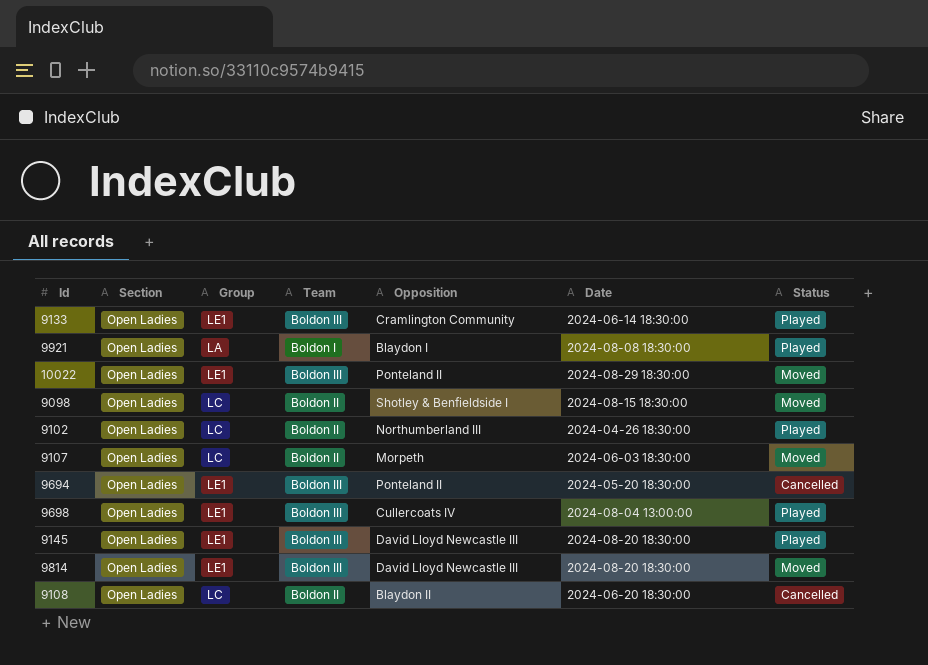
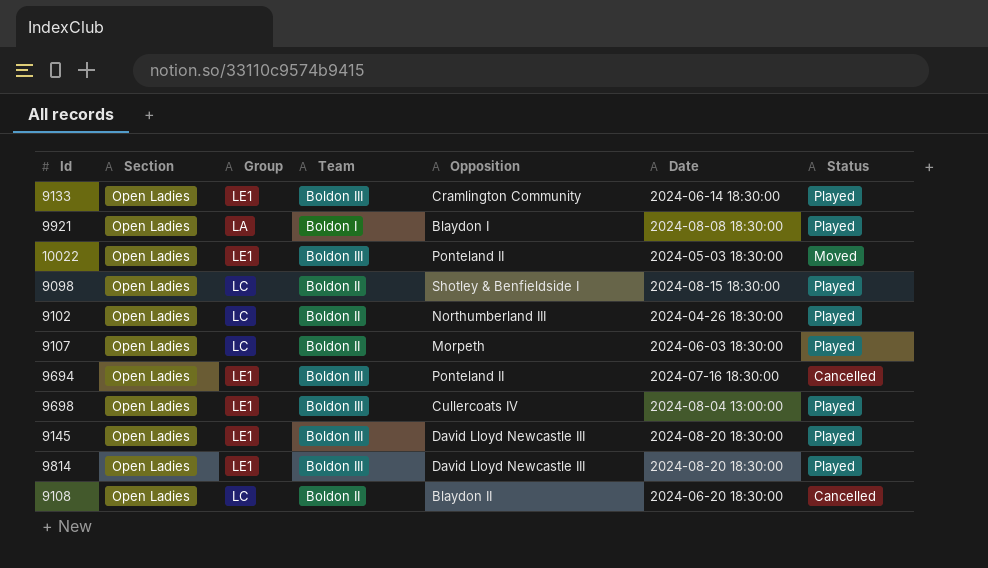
10022 | Date: 2024-08-29 18:30:00 -> 2024-05-03 18:30:00
9098 | Status: Moved -> Played
9107 | Status: Moved -> Played
9694 | Date: 2024-05-20 18:30:00 -> 2024-07-16 18:30:00
9814 | Status: Moved -> Played

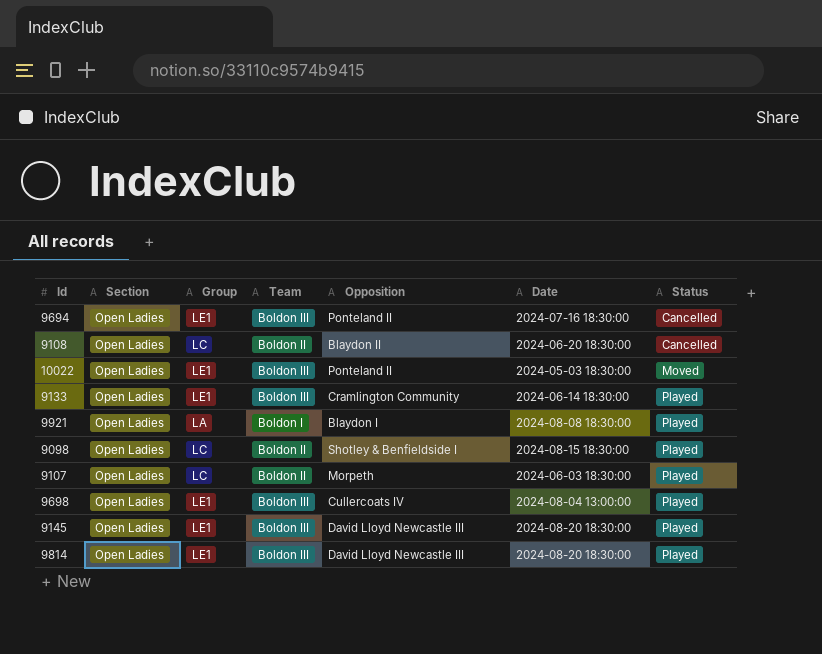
row order: none -> Status ascending
row 9102: Open Ladies | LC | Boldon II | Northumberland III | 2024-04-26 18:30:00 | Played -> none

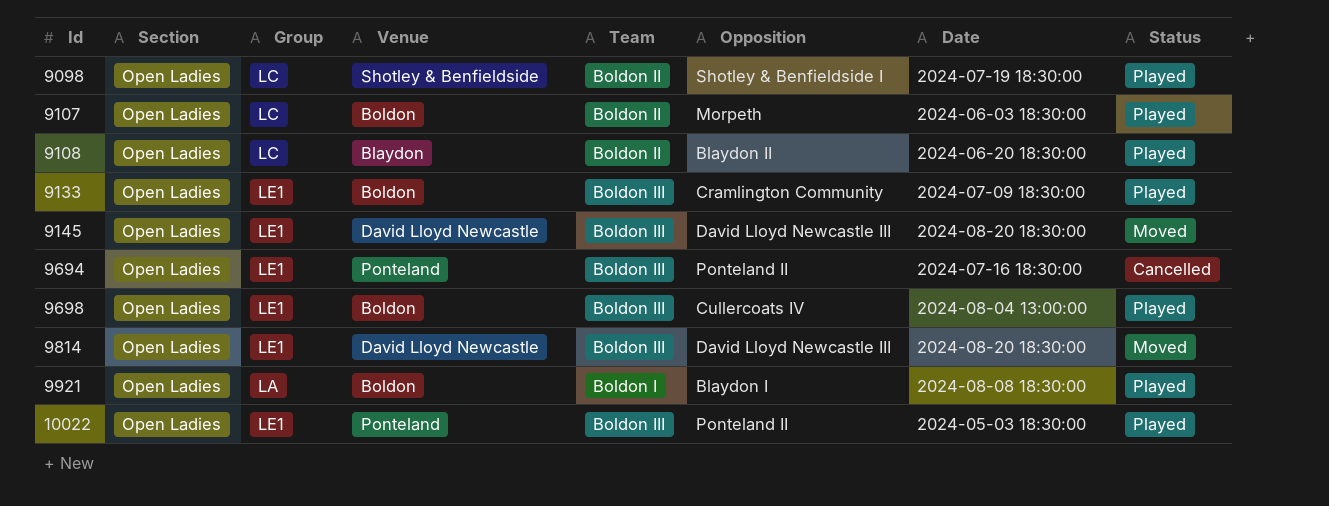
row order: Status ascending -> Id ascending
column Venue | position: none -> 4
9098 | Date: 2024-08-15 18:30:00 -> 2024-07-19 18:30:00
9108 | Status: Cancelled -> Played
9133 | Date: 2024-06-14 18:30:00 -> 2024-07-09 18:30:00
9145 | Status: Played -> Moved
9814 | Status: Played -> Moved
10022 | Status: Moved -> Played

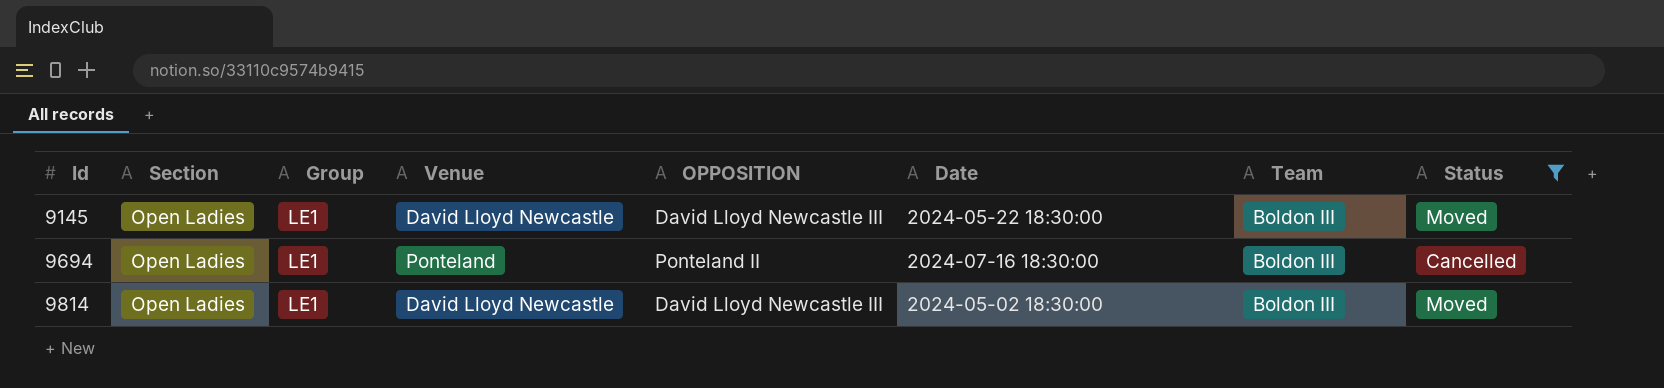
filter: none -> Status != Played
column name: Opposition -> OPPOSITION
column Team | position: 5 -> 7
9145 | Date: 2024-08-20 18:30:00 -> 2024-05-22 18:30:00
9814 | Date: 2024-08-20 18:30:00 -> 2024-05-02 18:30:00

